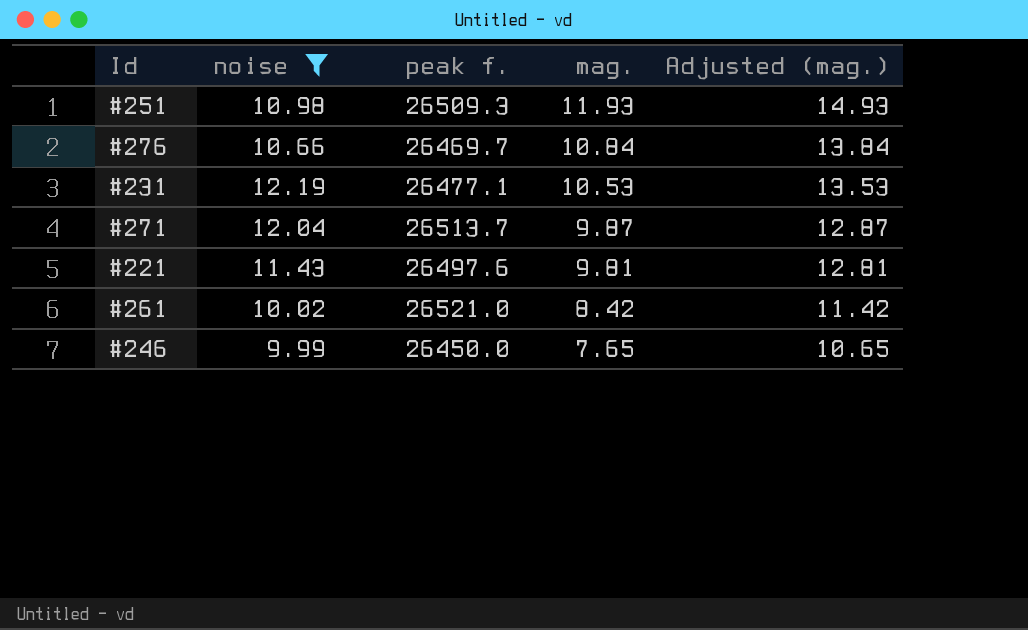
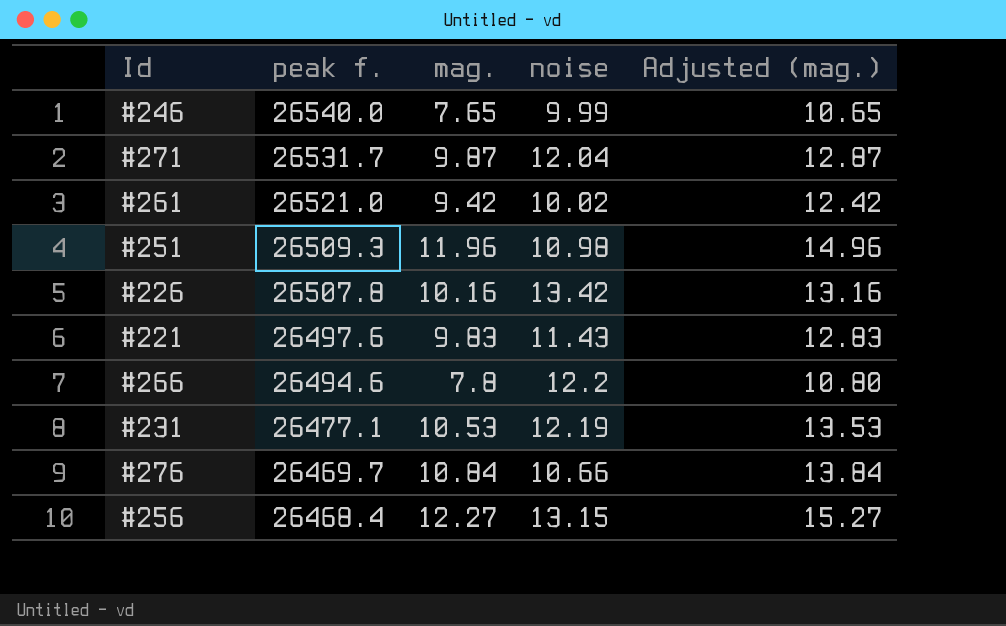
filter: noise <= 12.19 -> none
row order: mag. descending -> peak f. descending
column noise | position: 2 -> 4
#246 | peak f.: 26450.0 -> 26540.0
#271 | peak f.: 26513.7 -> 26531.7
#261 | mag.: 8.42 -> 9.42
#261 | Adjusted (mag.): 11.42 -> 12.42
#251 | mag.: 11.93 -> 11.96
#251 | Adjusted (mag.): 14.93 -> 14.96
#221 | mag.: 9.81 -> 9.83
#221 | Adjusted (mag.): 12.81 -> 12.83

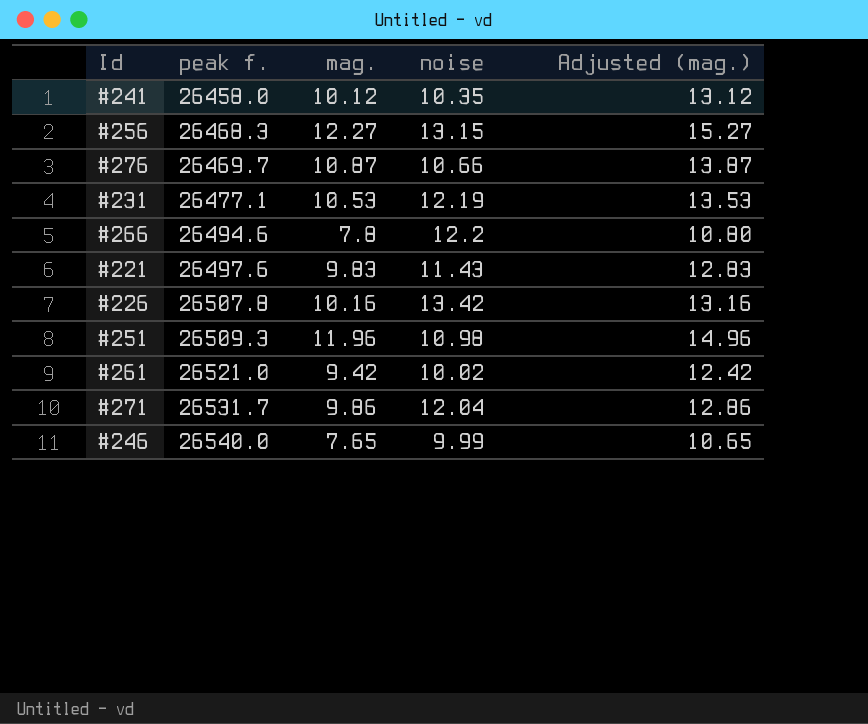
row order: peak f. descending -> peak f. ascending
row #241: none -> 26458.0 | 10.12 | 10.35 | 13.12
#256 | peak f.: 26468.4 -> 26468.3
#276 | mag.: 10.84 -> 10.87
#276 | Adjusted (mag.): 13.84 -> 13.87
#271 | mag.: 9.87 -> 9.86
#271 | Adjusted (mag.): 12.87 -> 12.86

